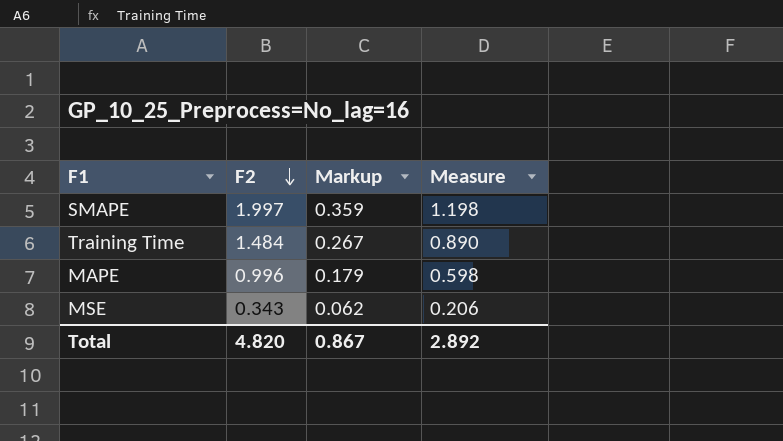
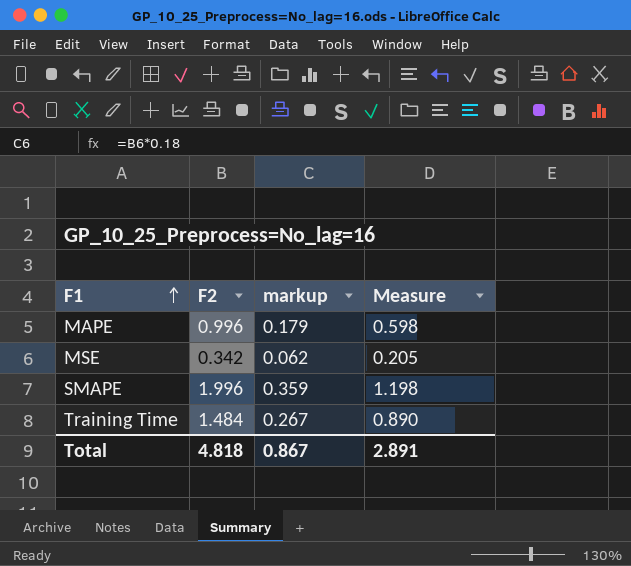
row order: F2 descending -> F1 ascending
column name: Markup -> markup
MSE | F2: 0.343 -> 0.342
MSE | Measure: 0.206 -> 0.205
SMAPE | F2: 1.997 -> 1.996
Total | F2: 4.820 -> 4.818
Total | Measure: 2.892 -> 2.891

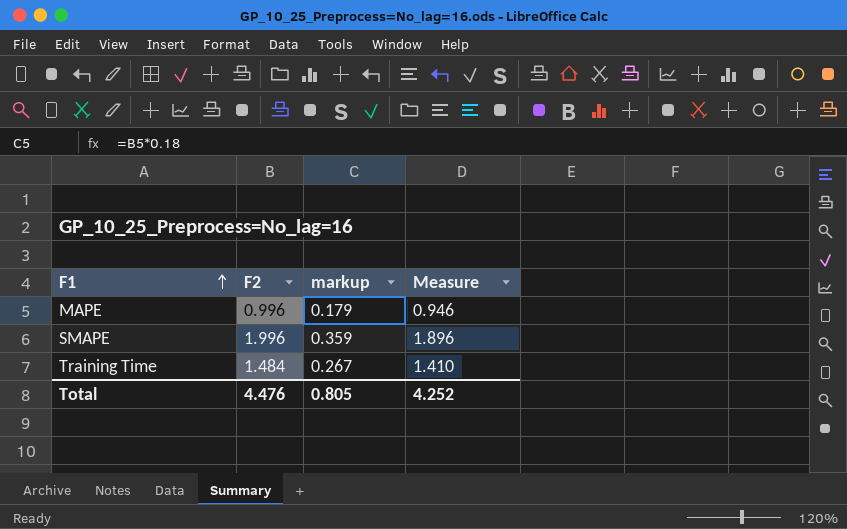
column Measure | formula: [F2] * 0.6 -> [F2] * 0.95
row MSE: 0.342 | 0.062 | 0.205 -> none
Total | F2: 4.818 -> 4.476
Total | markup: 0.867 -> 0.805
Total | Measure: 2.891 -> 4.252

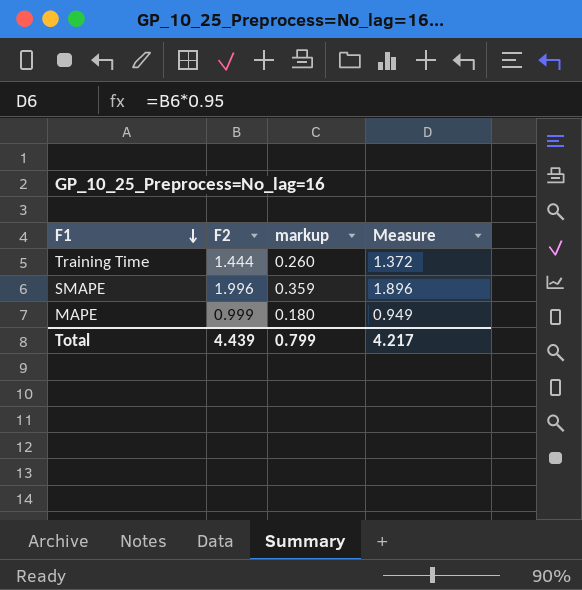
row order: F1 ascending -> F1 descending
Training Time | F2: 1.484 -> 1.444
Training Time | markup: 0.267 -> 0.260
Training Time | Measure: 1.410 -> 1.372
MAPE | F2: 0.996 -> 0.999
MAPE | markup: 0.179 -> 0.180
MAPE | Measure: 0.946 -> 0.949
Total | F2: 4.476 -> 4.439
Total | markup: 0.805 -> 0.799
Total | Measure: 4.252 -> 4.217

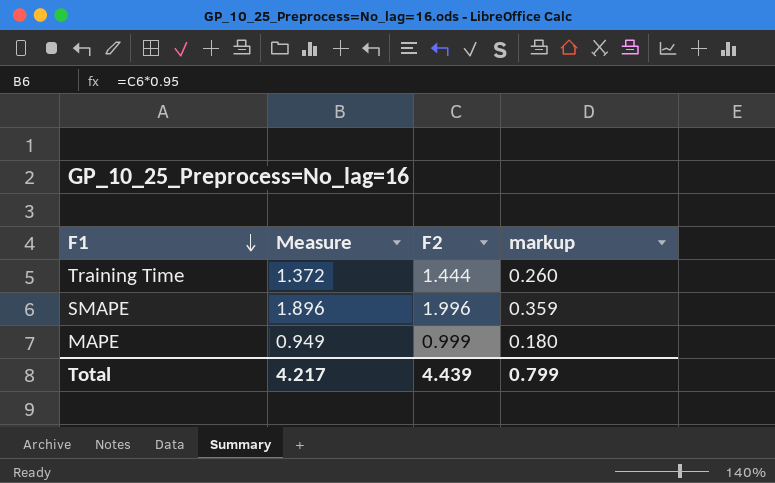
column Measure | position: 4 -> 2

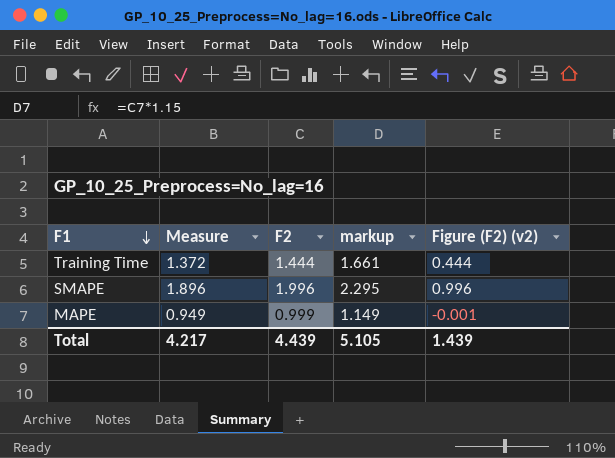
column markup | formula: [F2] * 0.18 -> [F2] * 1.15
column Figure (F2) (v2) | formula: none -> [F2] - 1
Total | markup: 0.799 -> 5.105

